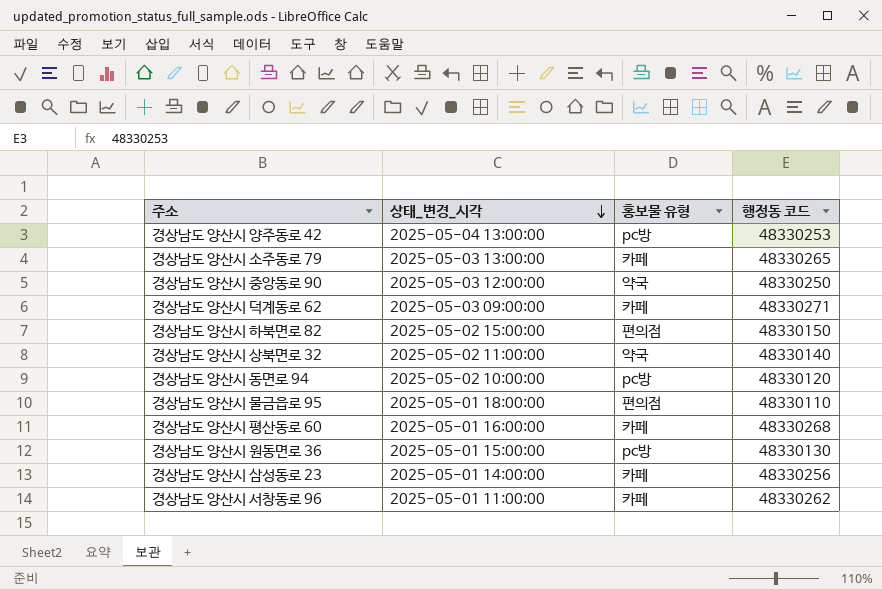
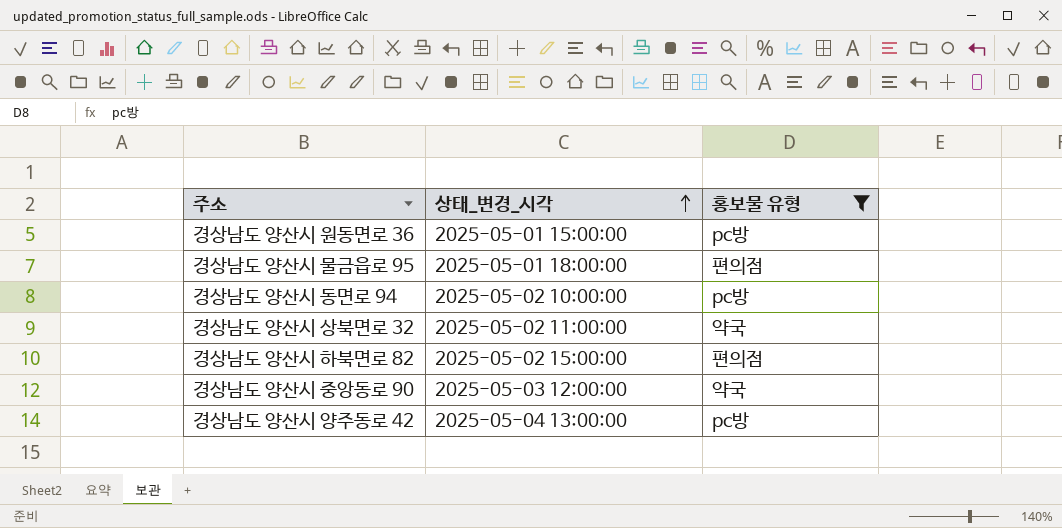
filter: none -> 홍보물 유형 != 카페
row order: 상태_변경_시각 descending -> 상태_변경_시각 ascending
column 행정동 코드 | position: 4 -> none

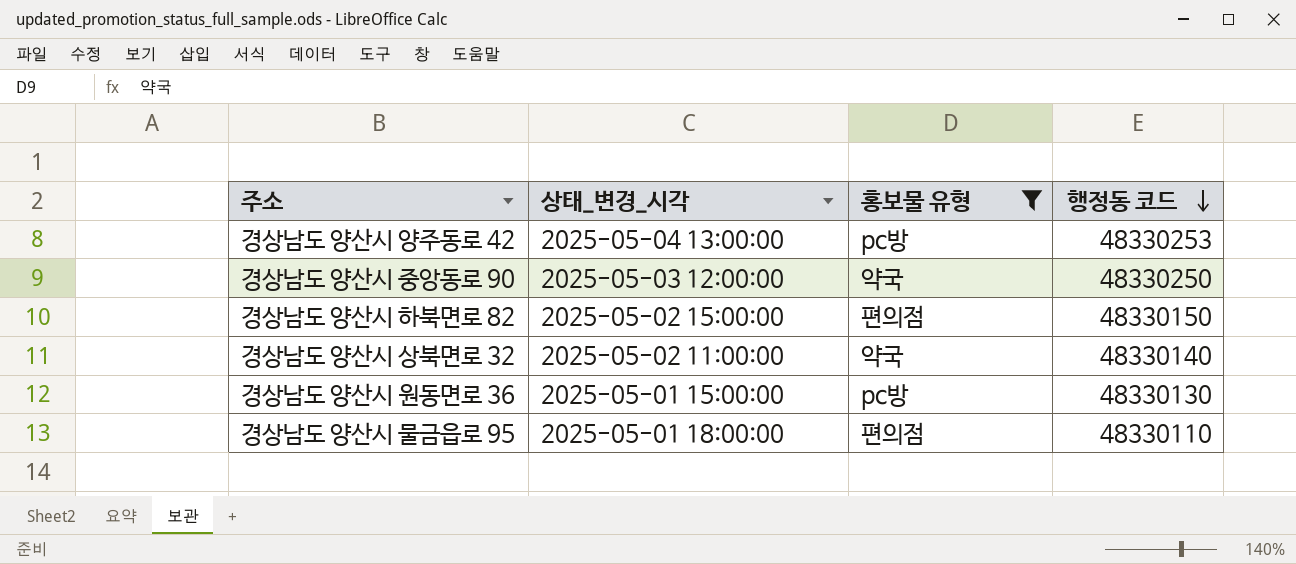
row order: 상태_변경_시각 ascending -> 행정동 코드 descending
column 행정동 코드 | position: none -> 4
row 경상남도 양산시 동면로 94: 2025-05-02 10:00:00 | pc방 -> none

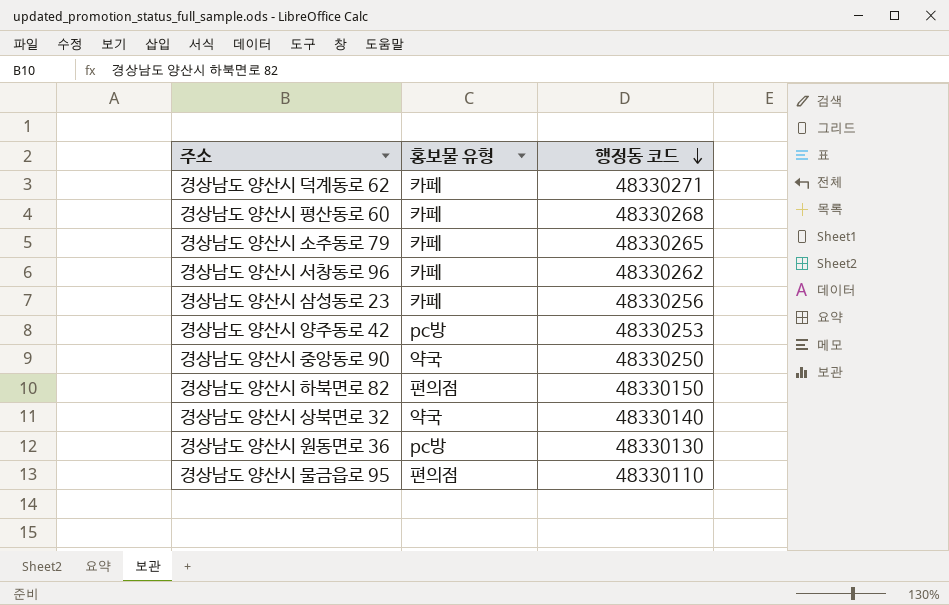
filter: 홍보물 유형 != 카페 -> none
column 상태_변경_시각 | position: 2 -> none

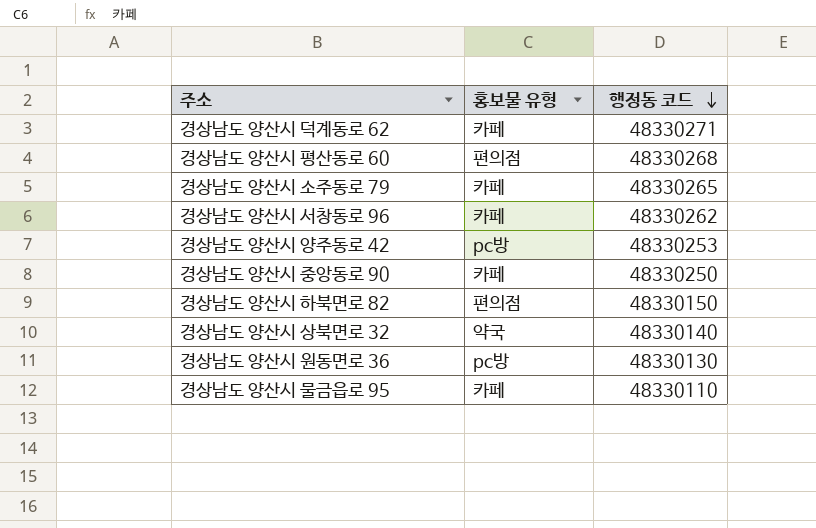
row 경상남도 양산시 삼성동로 23: 카페 | 48330256 -> none
경상남도 양산시 평산동로 60 | 홍보물 유형: 카페 -> 편의점
경상남도 양산시 중앙동로 90 | 홍보물 유형: 약국 -> 카페
경상남도 양산시 물금읍로 95 | 홍보물 유형: 편의점 -> 카페

